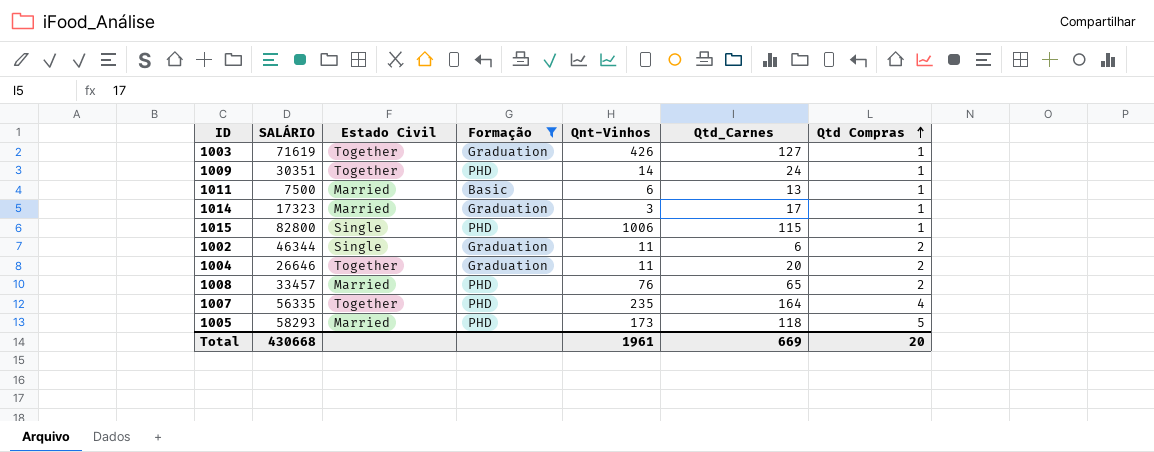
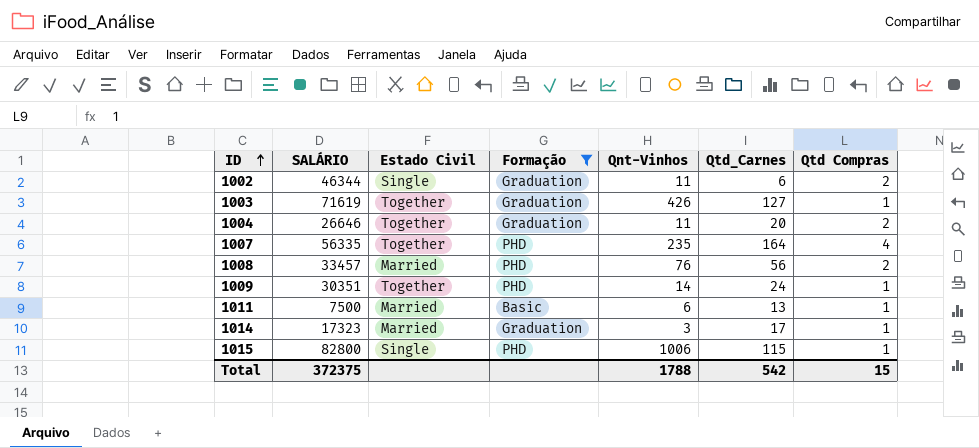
row order: Qtd Compras ascending -> ID ascending
row 1005: 58293 | Married | PHD | 173 | 118 | 5 -> none
1008 | Qtd_Carnes: 65 -> 56
Total | SALÁRIO: 430668 -> 372375
Total | Qnt-Vinhos: 1961 -> 1788
Total | Qtd_Carnes: 669 -> 542
Total | Qtd Compras: 20 -> 15

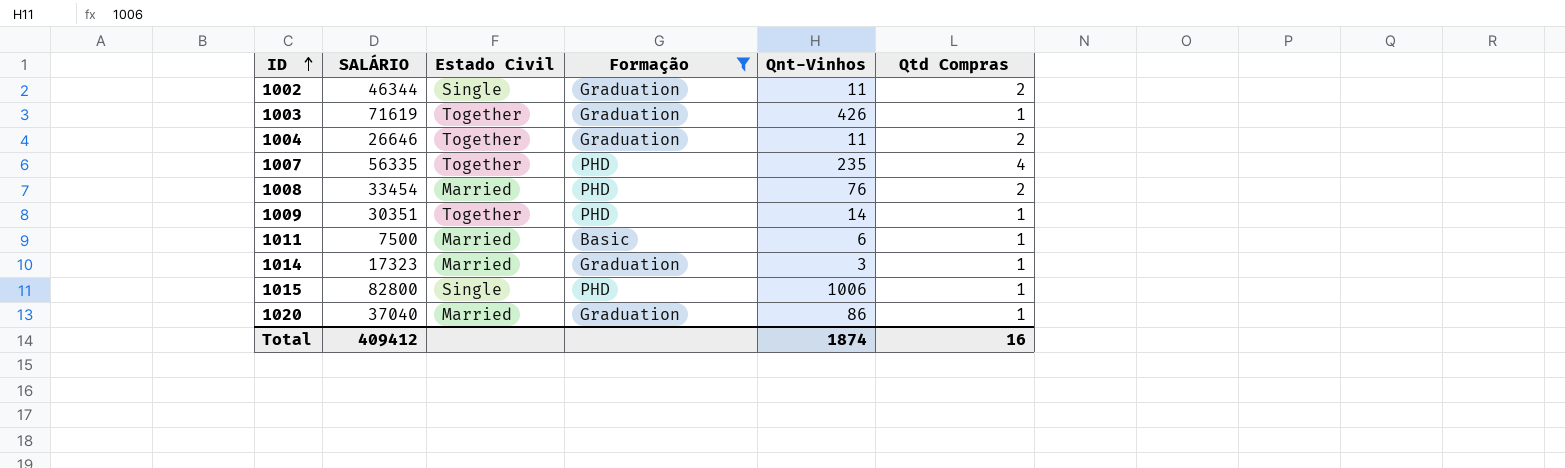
column Qtd_Carnes | position: 6 -> none
1008 | SALÁRIO: 33457 -> 33454
row 1020: none -> 37040 | Married | Graduation | 86 | 1
Total | SALÁRIO: 372375 -> 409412
Total | Qnt-Vinhos: 1788 -> 1874
Total | Qtd Compras: 15 -> 16

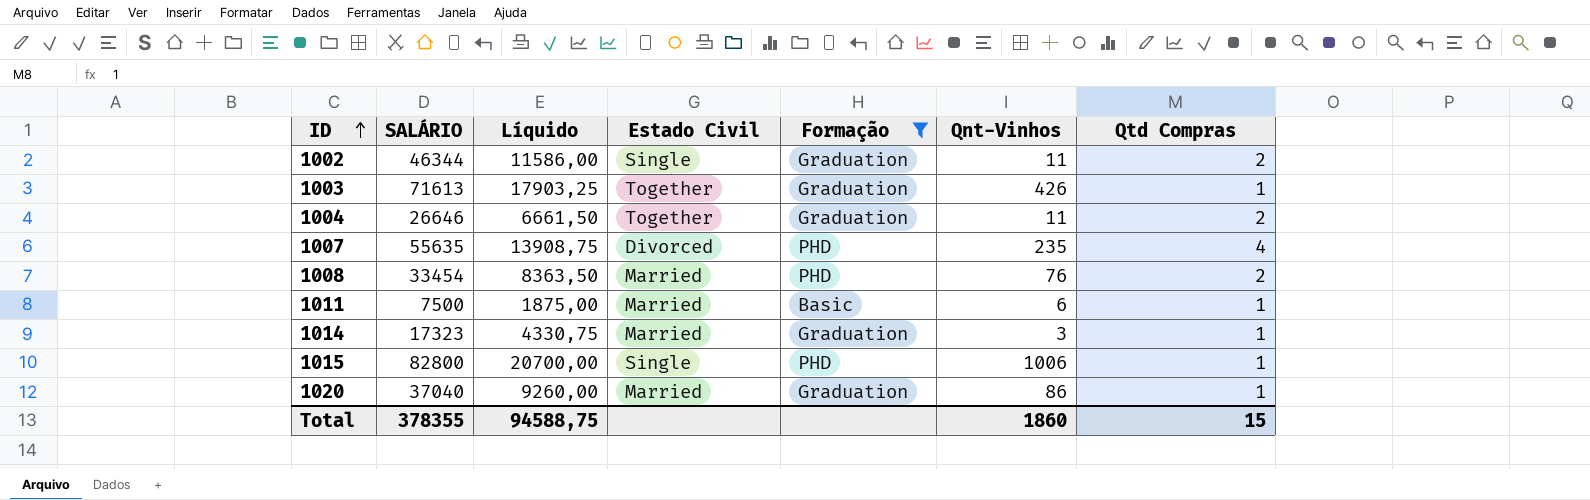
column Líquido | formula: none -> [SALÁRIO] * 0,25
row 1009: 30351 | Together | PHD | 14 | 1 -> none
1003 | SALÁRIO: 71619 -> 71613
1007 | SALÁRIO: 56335 -> 55635
1007 | Estado Civil: Together -> Divorced
Total | SALÁRIO: 409412 -> 378355
Total | Qnt-Vinhos: 1874 -> 1860
Total | Qtd Compras: 16 -> 15

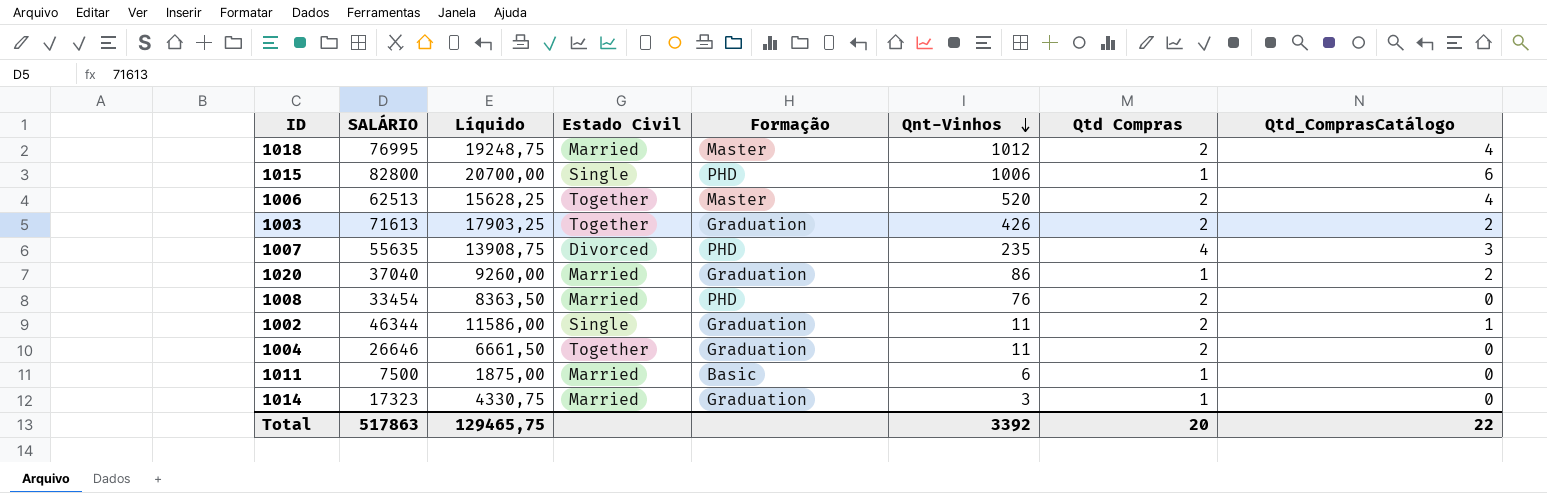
filter: Formação != Master -> none
row order: ID ascending -> Qnt-Vinhos descending
column Qtd_ComprasCatálogo | position: none -> 8
1003 | Qtd Compras: 1 -> 2
Total | SALÁRIO: 378355 -> 517863
Total | Líquido: 94588,75 -> 129465,75
Total | Qnt-Vinhos: 1860 -> 3392
Total | Qtd Compras: 15 -> 20

